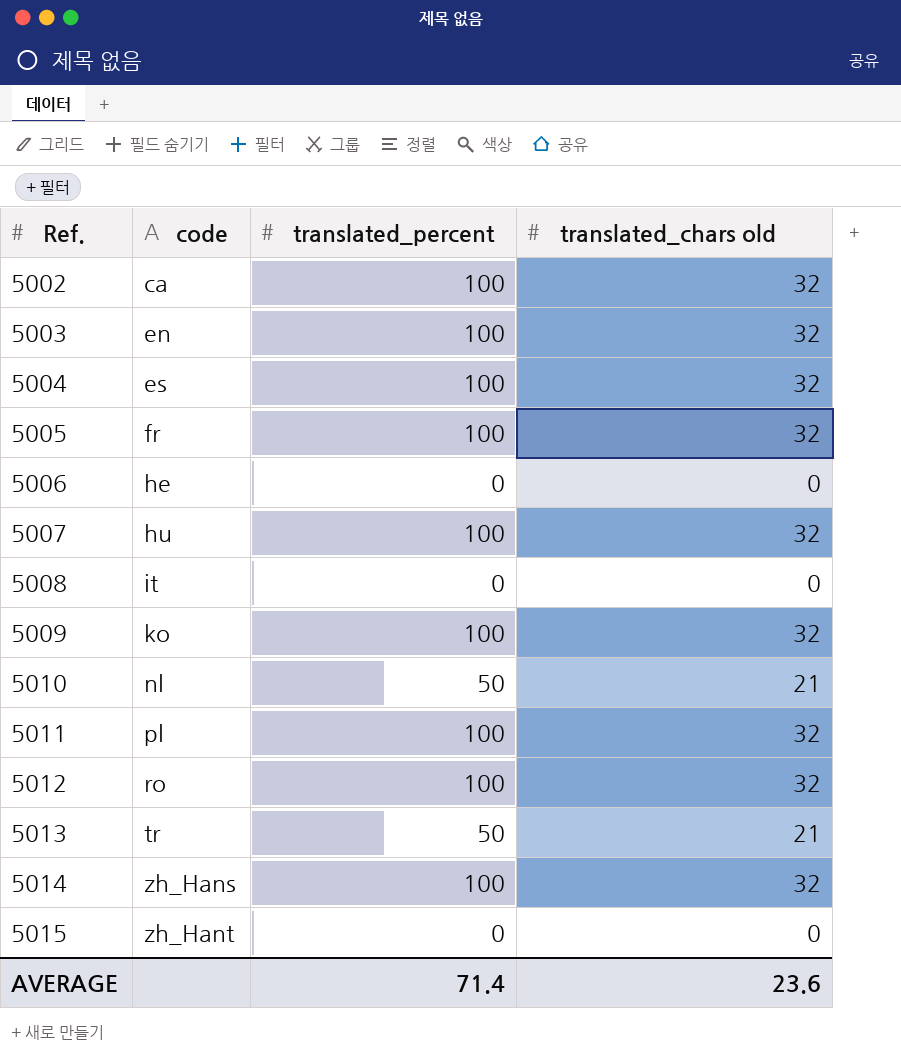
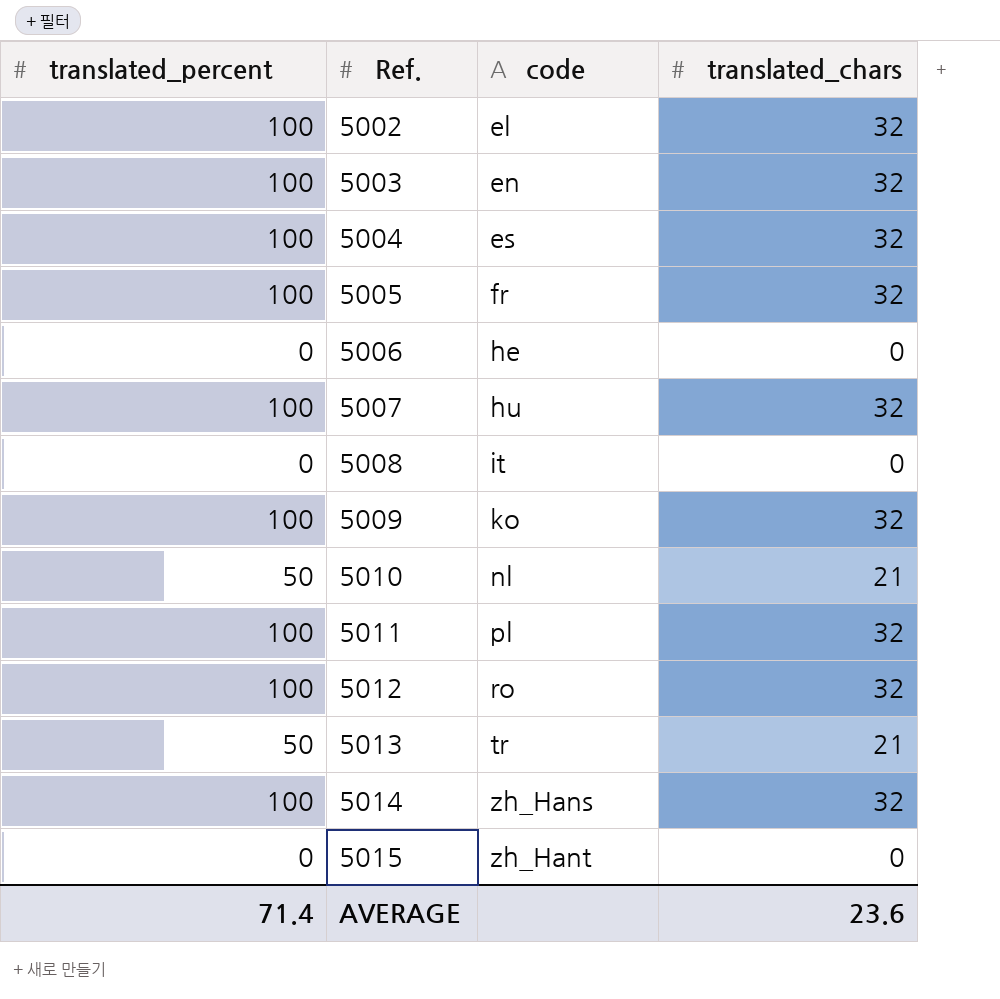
column translated_percent | position: 3 -> 1
column name: translated_chars old -> translated_chars
5002 | code: ca -> el

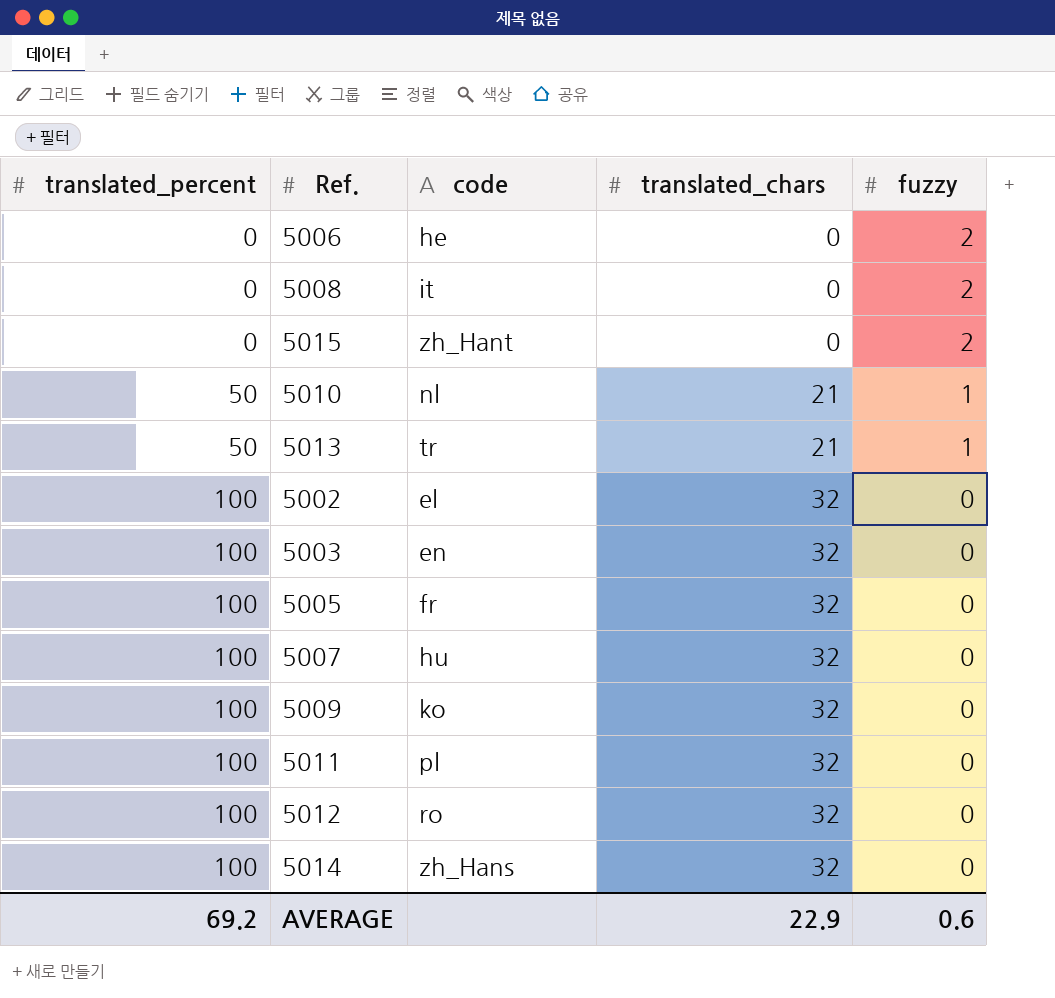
row order: Ref. ascending -> translated_percent ascending
column fuzzy | position: none -> 5
row 5004: 100 | es | 32 -> none
AVERAGE | translated_percent: 71.4 -> 69.2
AVERAGE | translated_chars: 23.6 -> 22.9

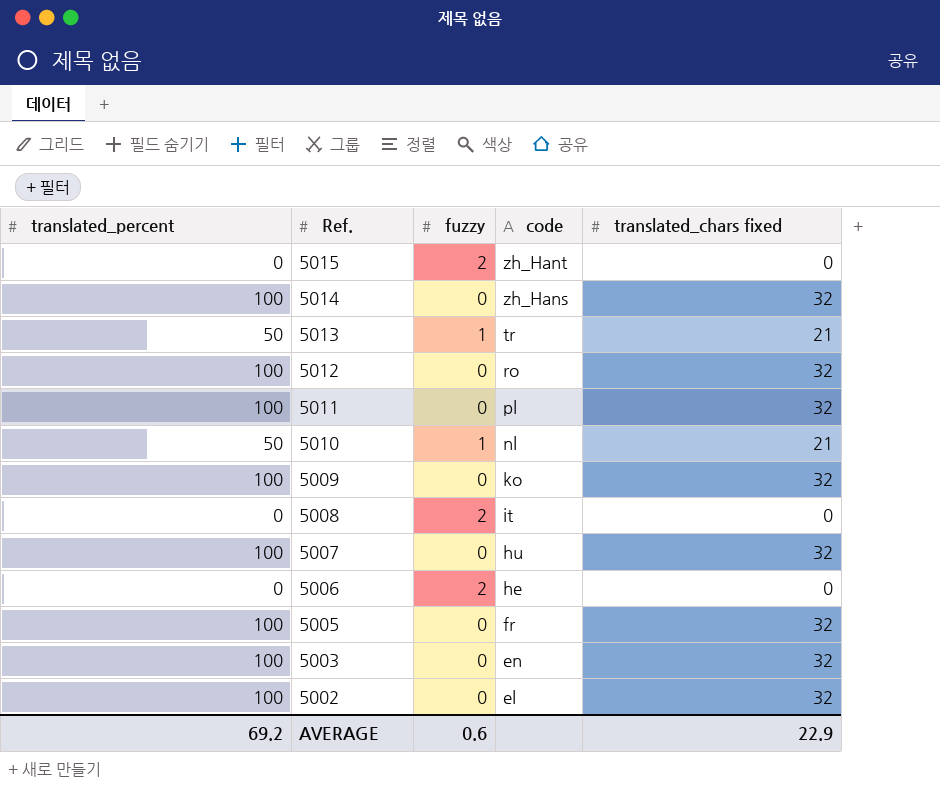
row order: translated_percent ascending -> Ref. descending
column fuzzy | position: 5 -> 3
column name: translated_chars -> translated_chars fixed

